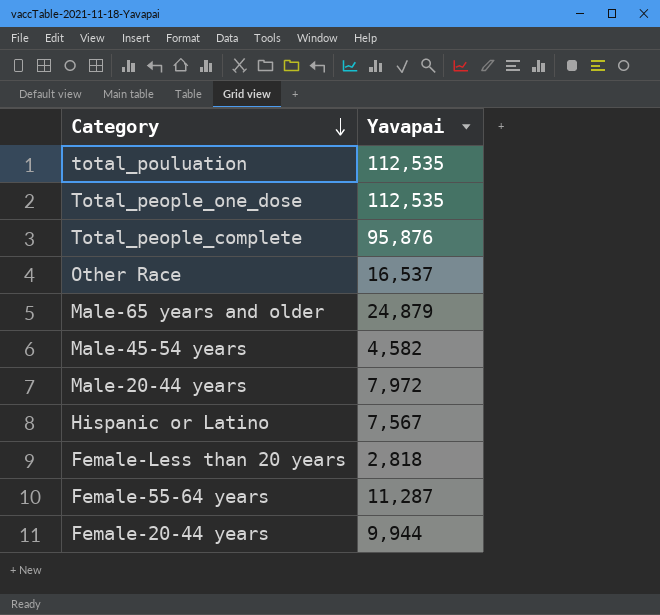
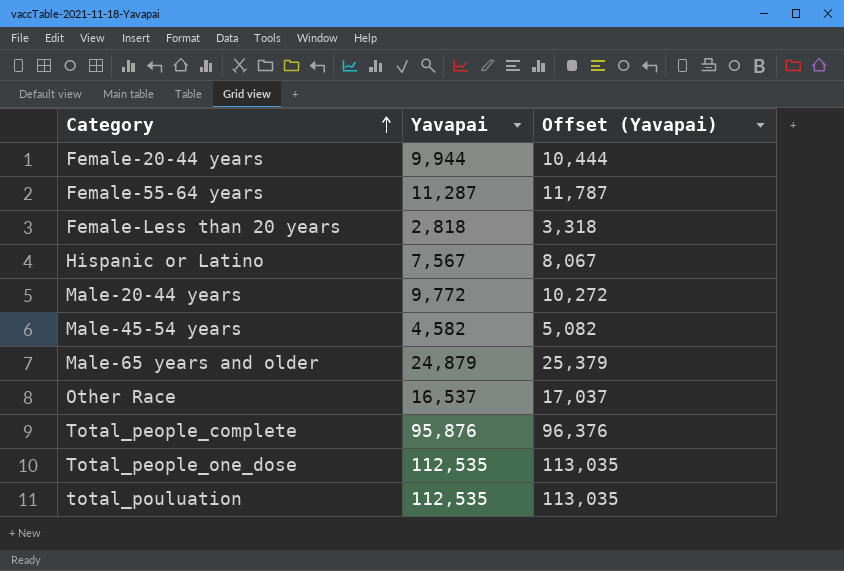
row order: Category descending -> Category ascending
column Offset (Yavapai) | formula: none -> [Yavapai] + 500
Male-20-44 years | Yavapai: 7,972 -> 9,772

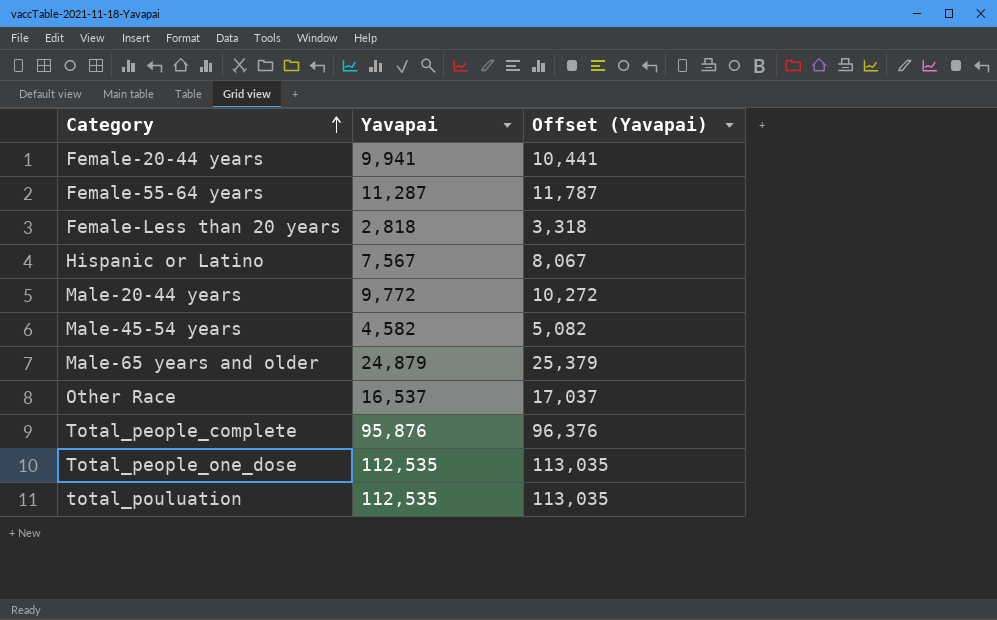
Female-20-44 years | Yavapai: 9,944 -> 9,941
Female-20-44 years | Offset (Yavapai): 10,444 -> 10,441

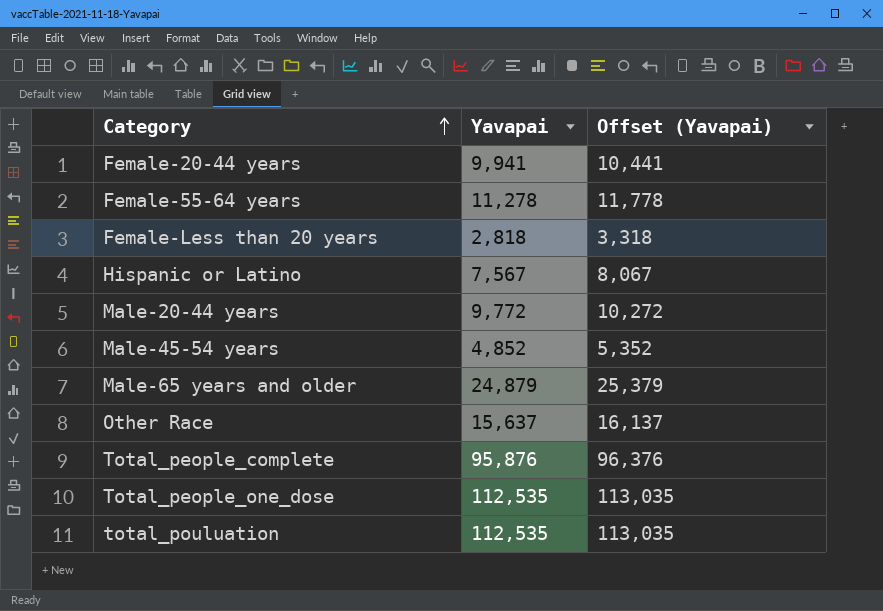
Female-55-64 years | Yavapai: 11,287 -> 11,278
Female-55-64 years | Offset (Yavapai): 11,787 -> 11,778
Male-45-54 years | Yavapai: 4,582 -> 4,852
Male-45-54 years | Offset (Yavapai): 5,082 -> 5,352
Other Race | Yavapai: 16,537 -> 15,637
Other Race | Offset (Yavapai): 17,037 -> 16,137

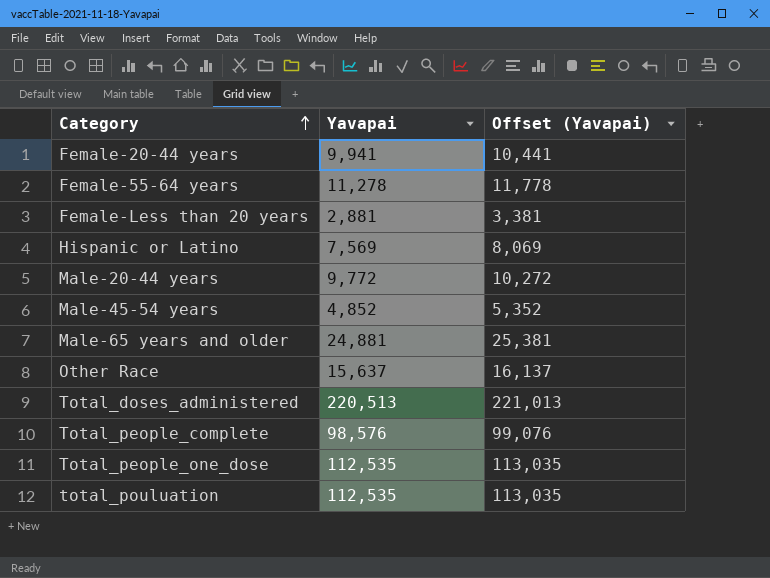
Female-Less than 20 years | Yavapai: 2,818 -> 2,881
Female-Less than 20 years | Offset (Yavapai): 3,318 -> 3,381
Hispanic or Latino | Yavapai: 7,567 -> 7,569
Hispanic or Latino | Offset (Yavapai): 8,067 -> 8,069
Male-65 years and older | Yavapai: 24,879 -> 24,881
Male-65 years and older | Offset (Yavapai): 25,379 -> 25,381
row Total_doses_administered: none -> 220,513 | 221,013
Total_people_complete | Yavapai: 95,876 -> 98,576
Total_people_complete | Offset (Yavapai): 96,376 -> 99,076

